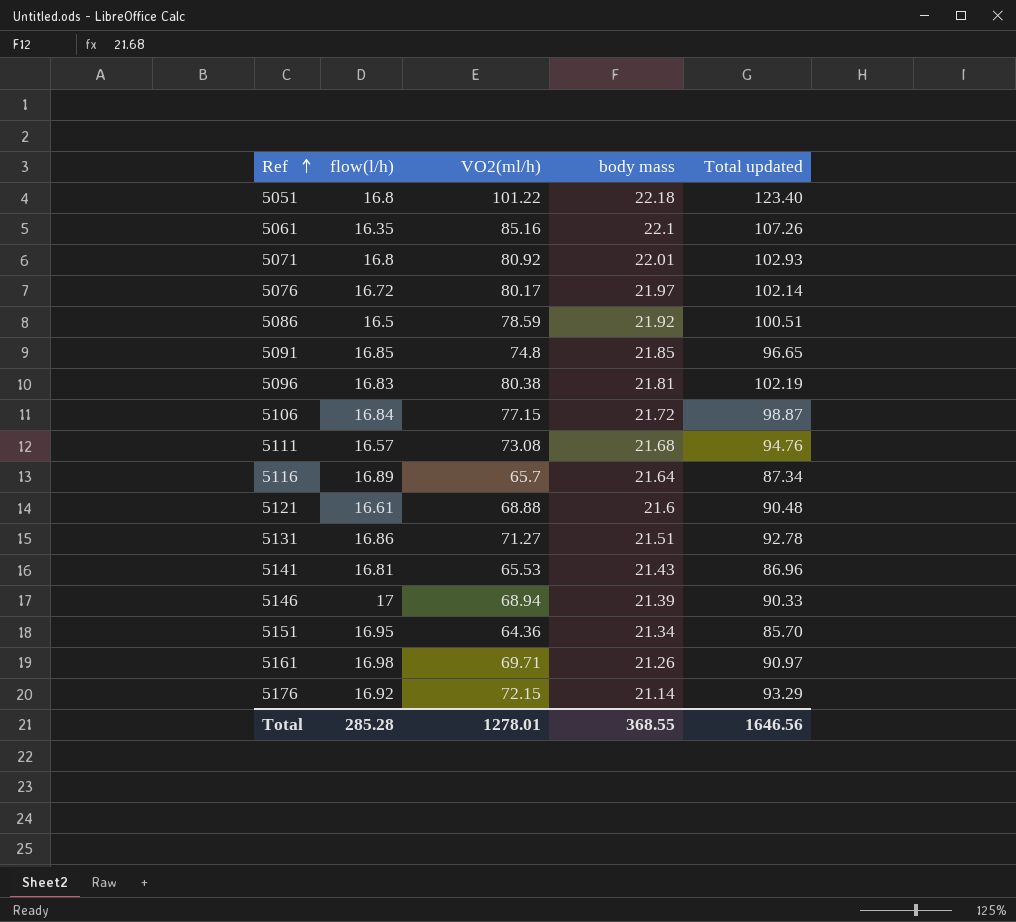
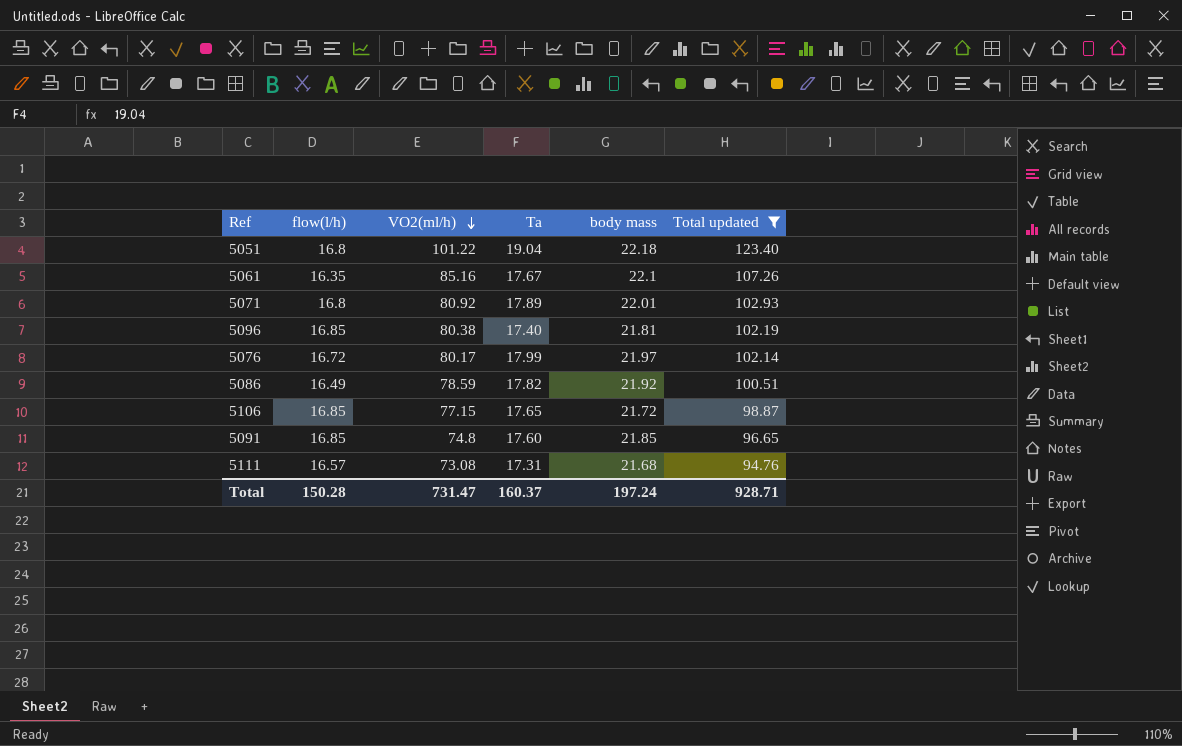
filter: none -> Total updated >= 94.76
row order: Ref ascending -> VO2(ml/h) descending
column Ta | position: none -> 4
5096 | flow(l/h): 16.83 -> 16.85
5086 | flow(l/h): 16.5 -> 16.49
5106 | flow(l/h): 16.84 -> 16.85
Total | flow(l/h): 285.28 -> 150.28
Total | VO2(ml/h): 1278.01 -> 731.47
Total | body mass: 368.55 -> 197.24
Total | Total updated: 1646.56 -> 928.71

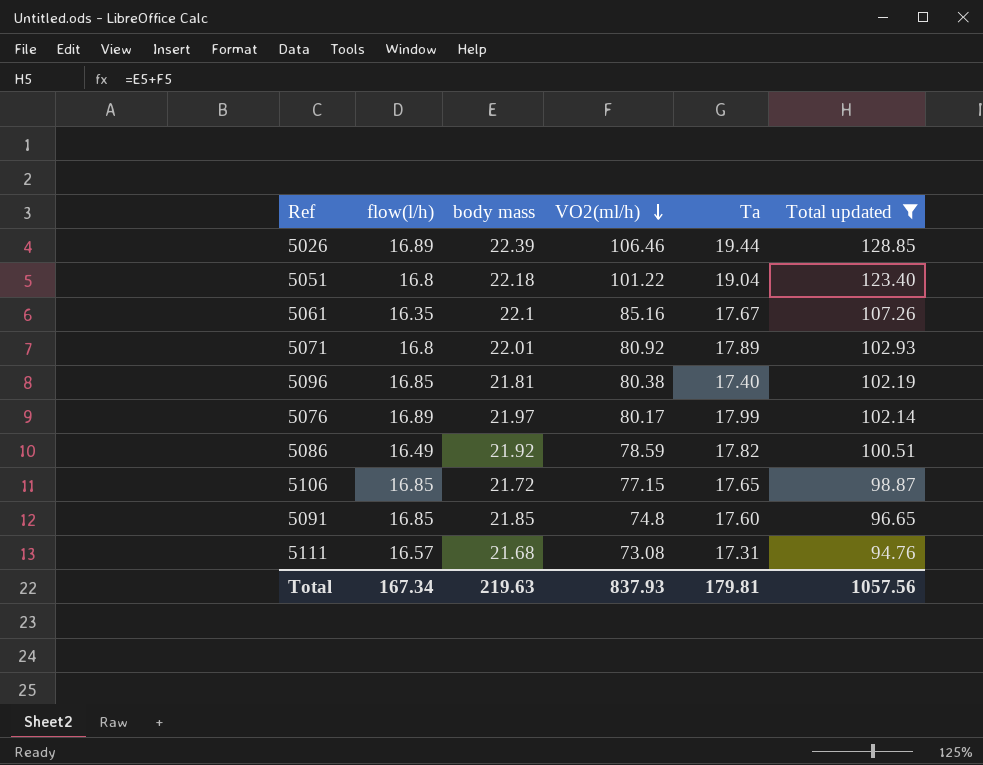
column body mass | position: 5 -> 3
row 5026: none -> 16.89 | 22.39 | 106.46 | 19.44 | 128.85
5076 | flow(l/h): 16.72 -> 16.89
Total | flow(l/h): 150.28 -> 167.34
Total | body mass: 197.24 -> 219.63
Total | VO2(ml/h): 731.47 -> 837.93
Total | Ta: 160.37 -> 179.81
Total | Total updated: 928.71 -> 1057.56

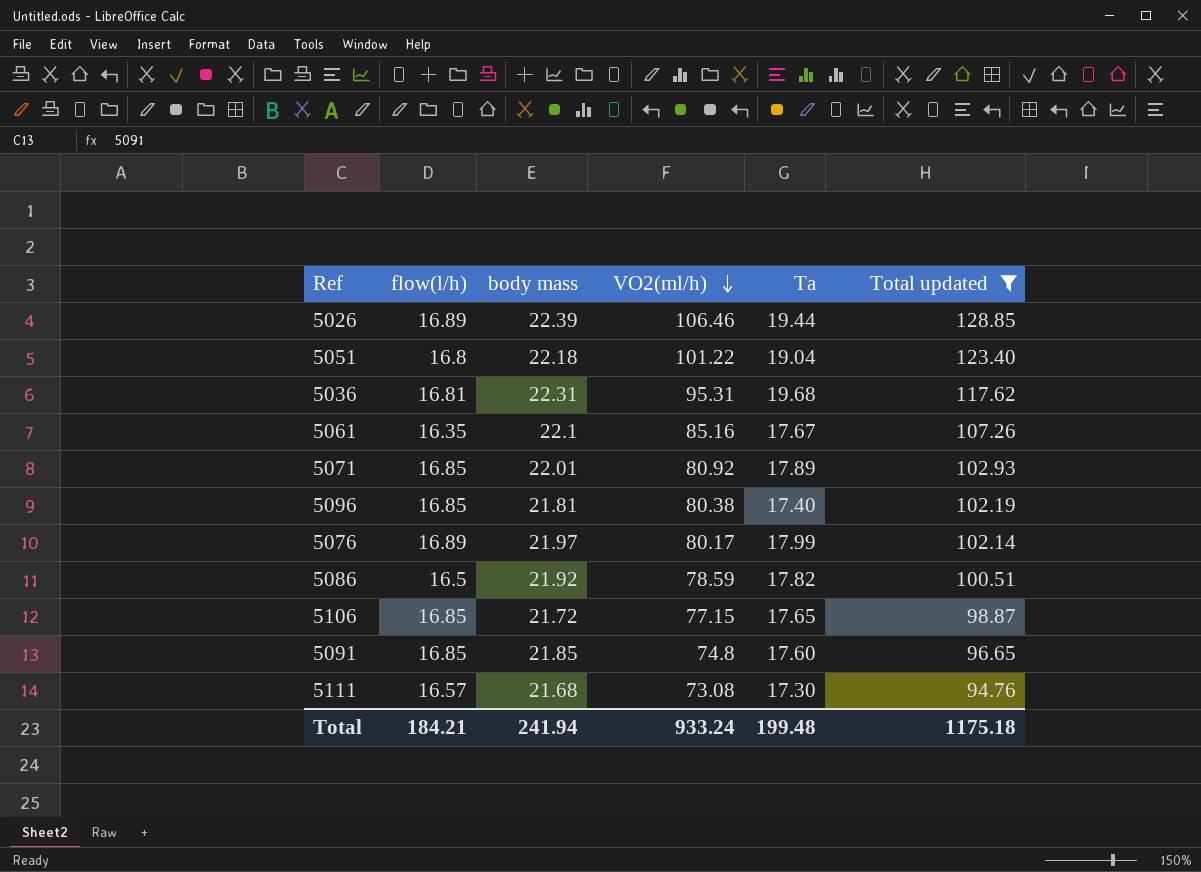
row 5036: none -> 16.81 | 22.31 | 95.31 | 19.68 | 117.62
5071 | flow(l/h): 16.8 -> 16.85
5086 | flow(l/h): 16.49 -> 16.5
5111 | Ta: 17.31 -> 17.30
Total | flow(l/h): 167.34 -> 184.21
Total | body mass: 219.63 -> 241.94
Total | VO2(ml/h): 837.93 -> 933.24
Total | Ta: 179.81 -> 199.48
Total | Total updated: 1057.56 -> 1175.18

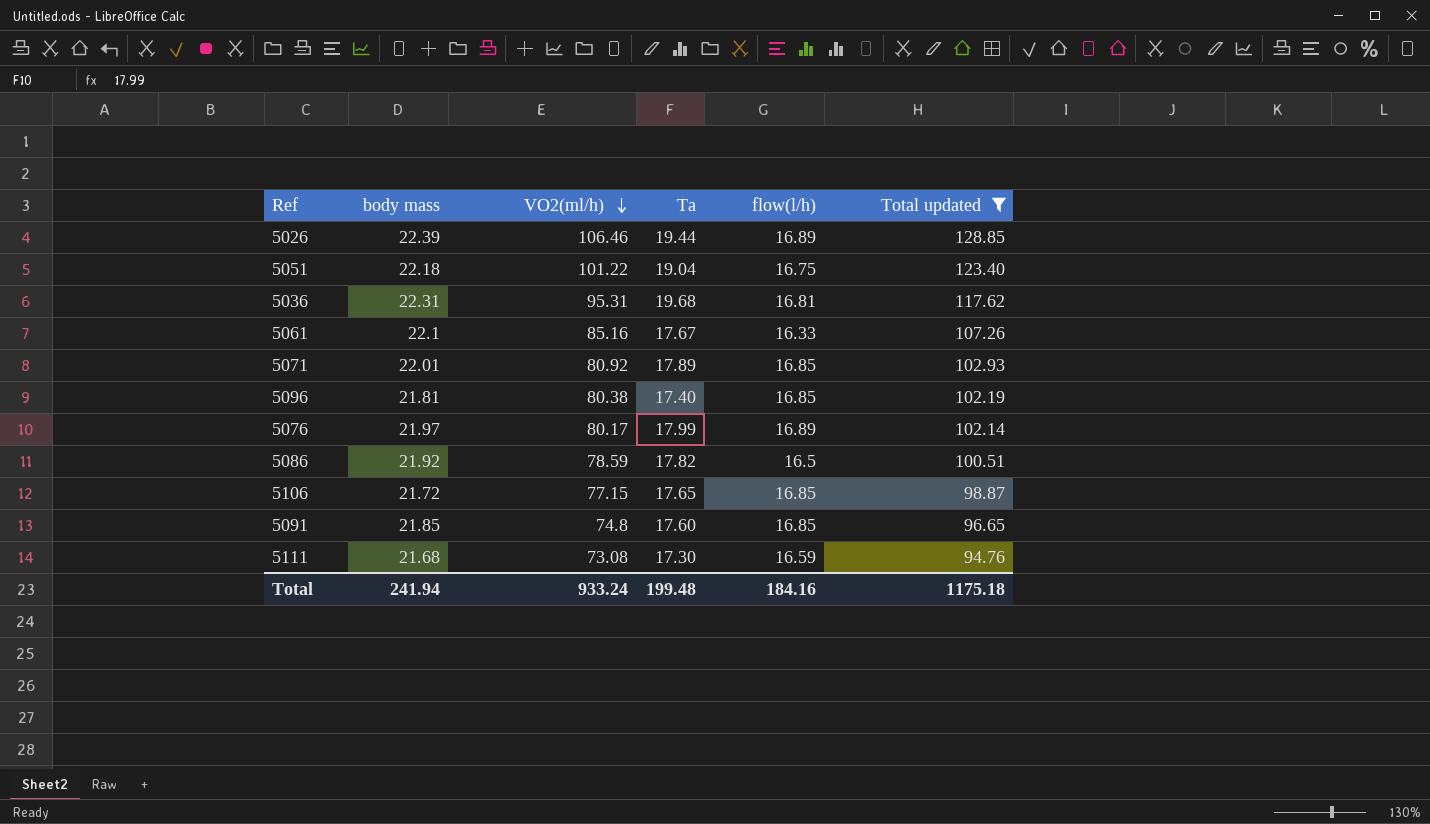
column flow(l/h) | position: 2 -> 5
5051 | flow(l/h): 16.8 -> 16.75
5061 | flow(l/h): 16.35 -> 16.33
5111 | flow(l/h): 16.57 -> 16.59
Total | flow(l/h): 184.21 -> 184.16

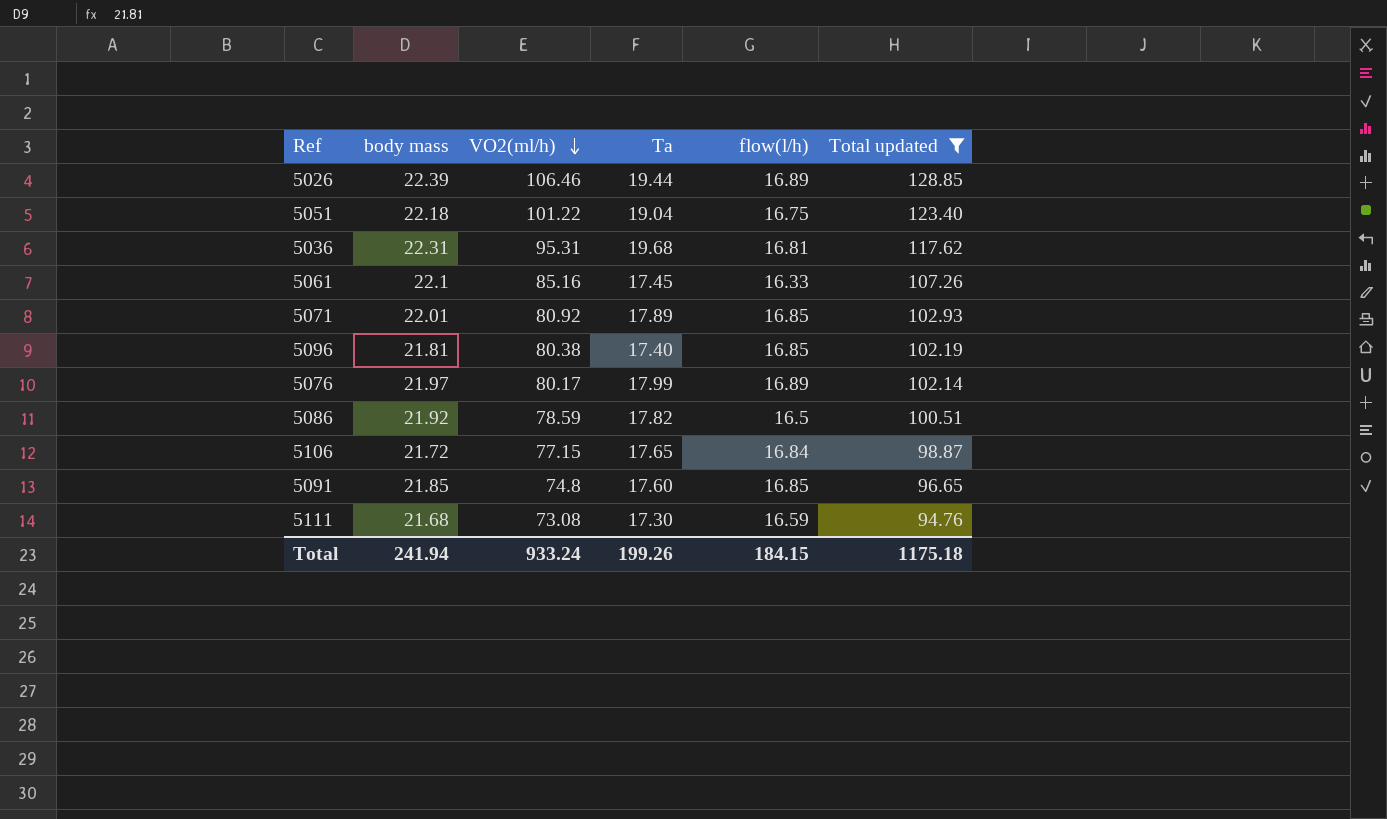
5061 | Ta: 17.67 -> 17.45
5106 | flow(l/h): 16.85 -> 16.84
Total | Ta: 199.48 -> 199.26
Total | flow(l/h): 184.16 -> 184.15

